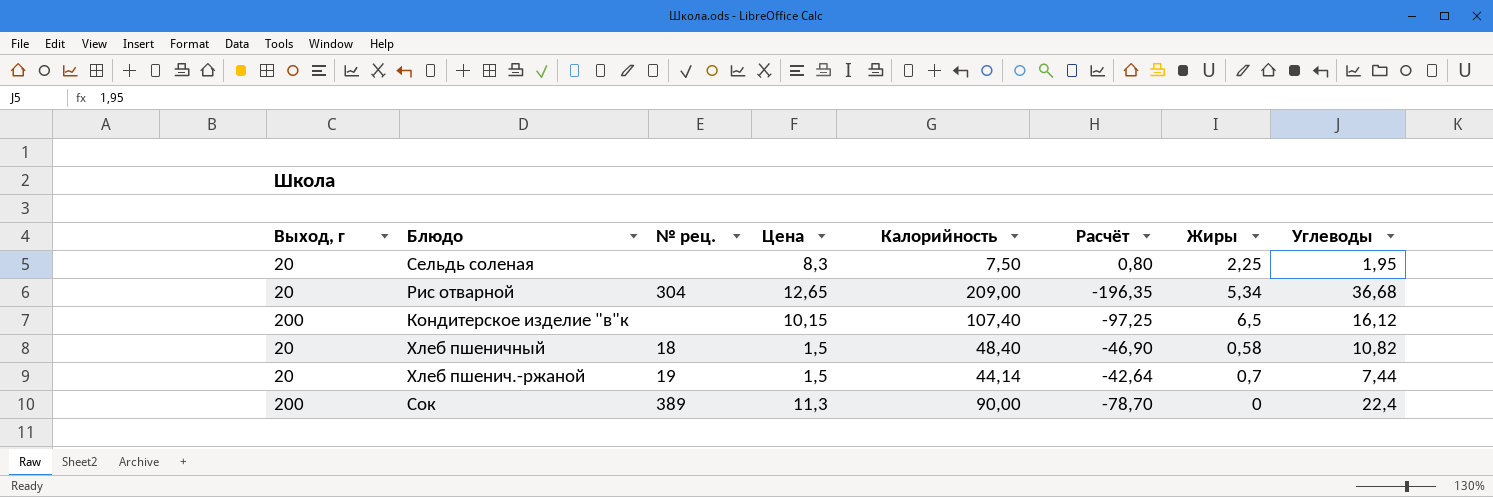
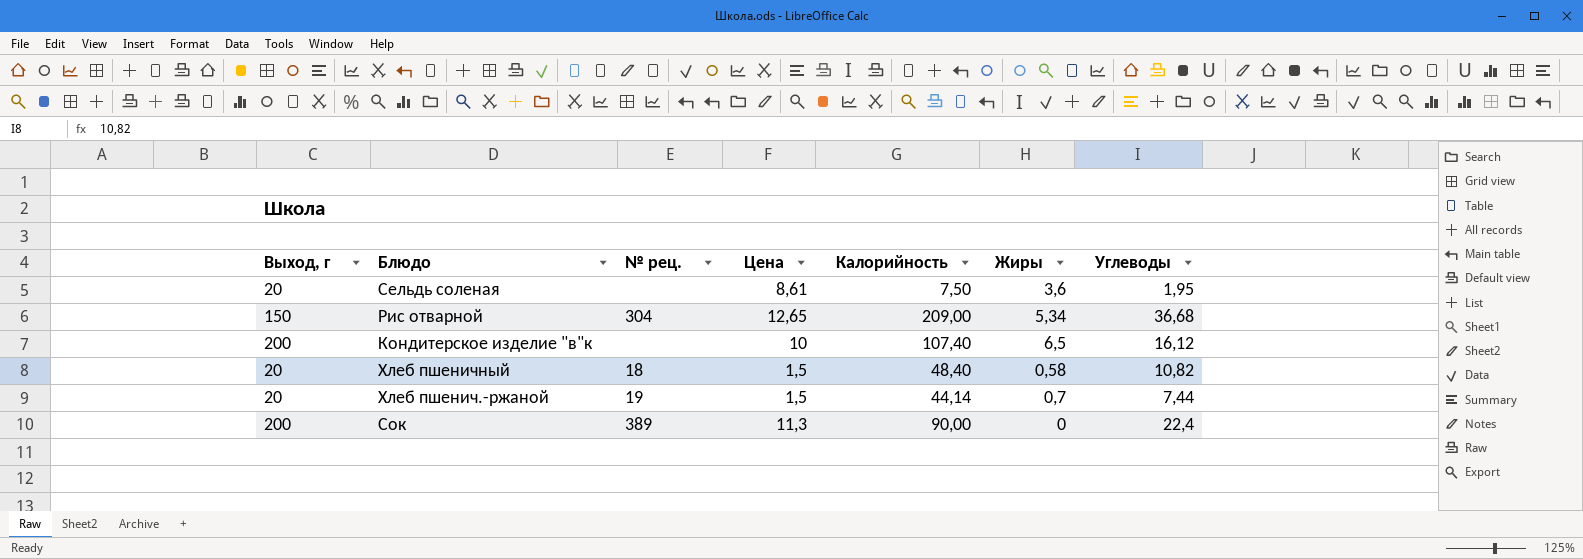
column Расчёт | formula: [Цена] - [Калорийность] -> none
Сельдь соленая | Цена: 8,3 -> 8,61
Сельдь соленая | Жиры: 2,25 -> 3,6
Рис отварной | Выход, г: 20 -> 150
Кондитерское изделие "в"к | Цена: 10,15 -> 10

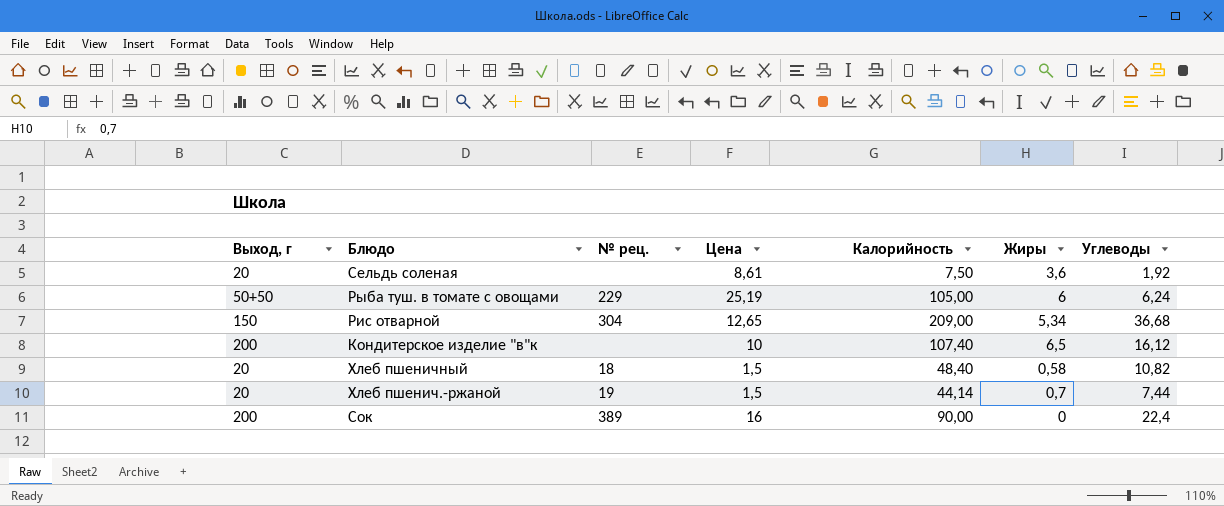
Сельдь соленая | Углеводы: 1,95 -> 1,92
row Рыба туш. в томате с овощами: none -> 50+50 | 229 | 25,19 | 105,00 | 6 | 6,24
Сок | Цена: 11,3 -> 16

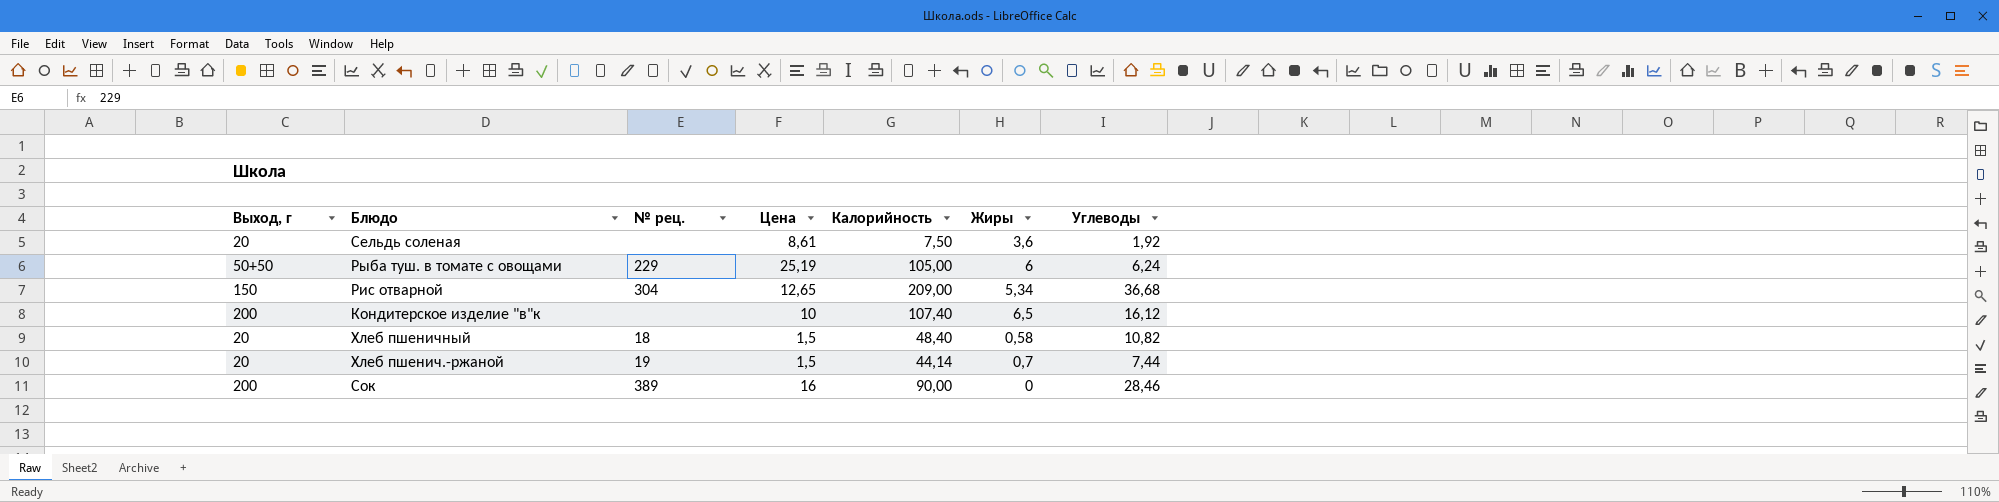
Сок | Углеводы: 22,4 -> 28,46

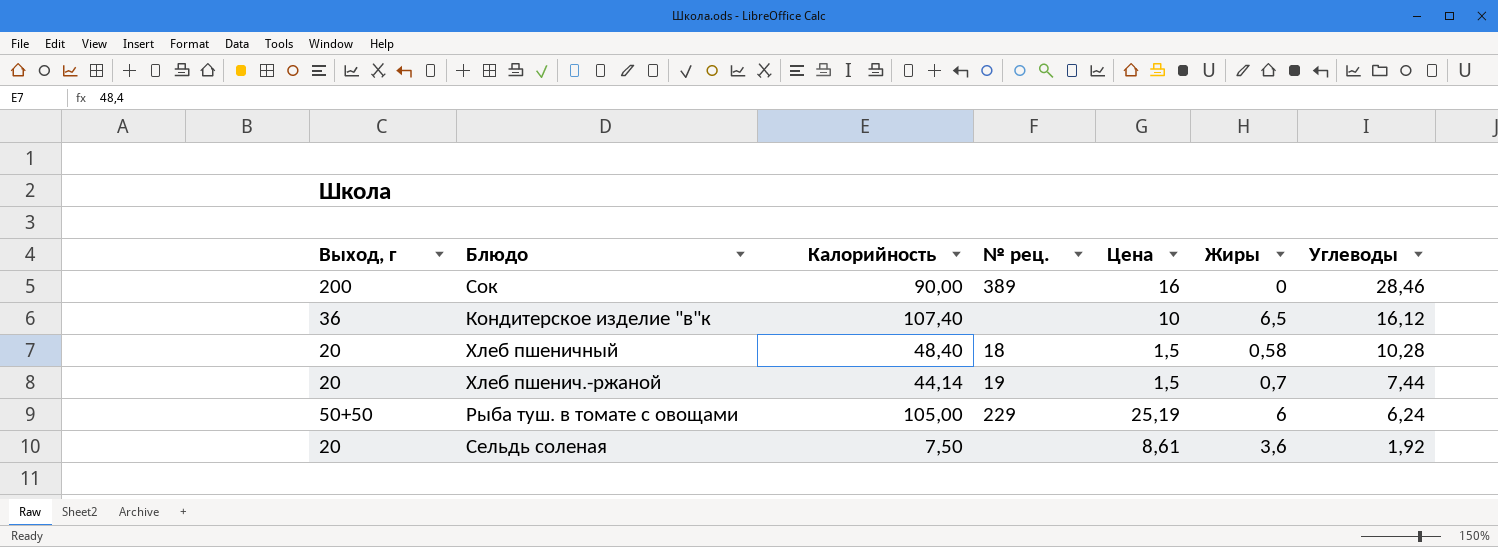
row order: none -> Углеводы descending
column Калорийность | position: 5 -> 3
row Рис отварной: 150 | 304 | 12,65 | 209,00 | 5,34 | 36,68 -> none
Кондитерское изделие "в"к | Выход, г: 200 -> 36
Хлеб пшеничный | Углеводы: 10,82 -> 10,28

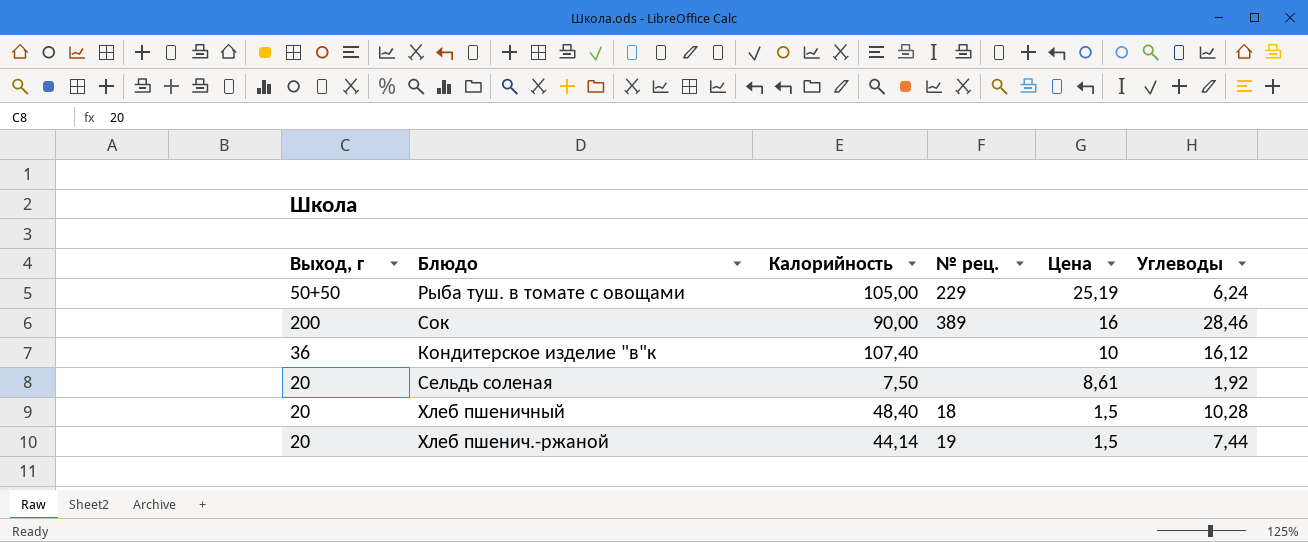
row order: Углеводы descending -> Цена descending
column Жиры | position: 6 -> none

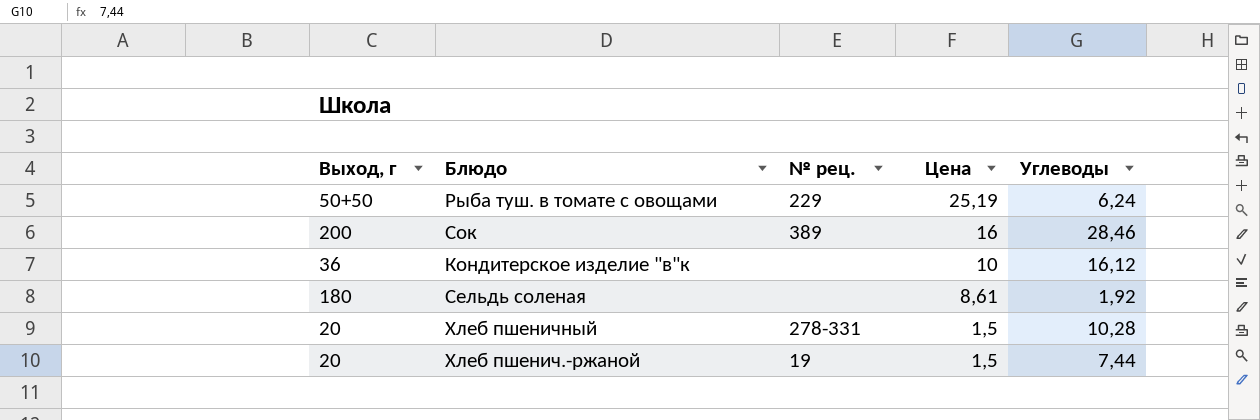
column Калорийность | position: 3 -> none
Сельдь соленая | Выход, г: 20 -> 180
Хлеб пшеничный | № рец.: 18 -> 278-331

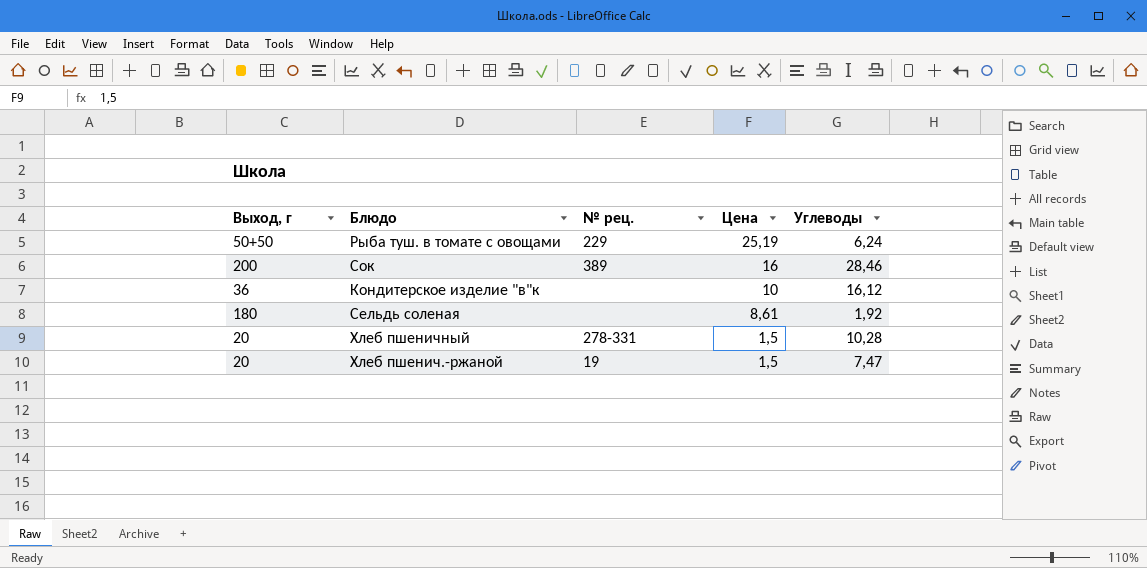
Хлеб пшенич.-ржаной | Углеводы: 7,44 -> 7,47

